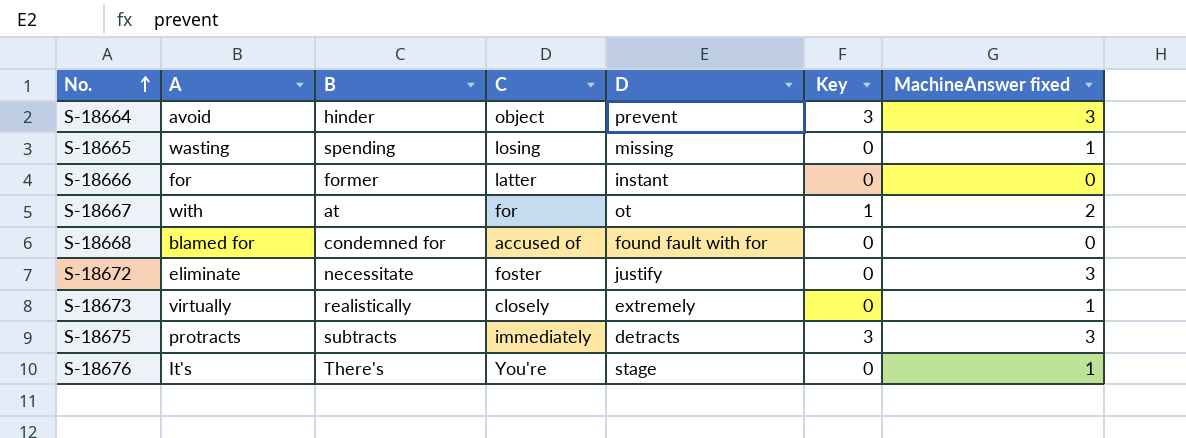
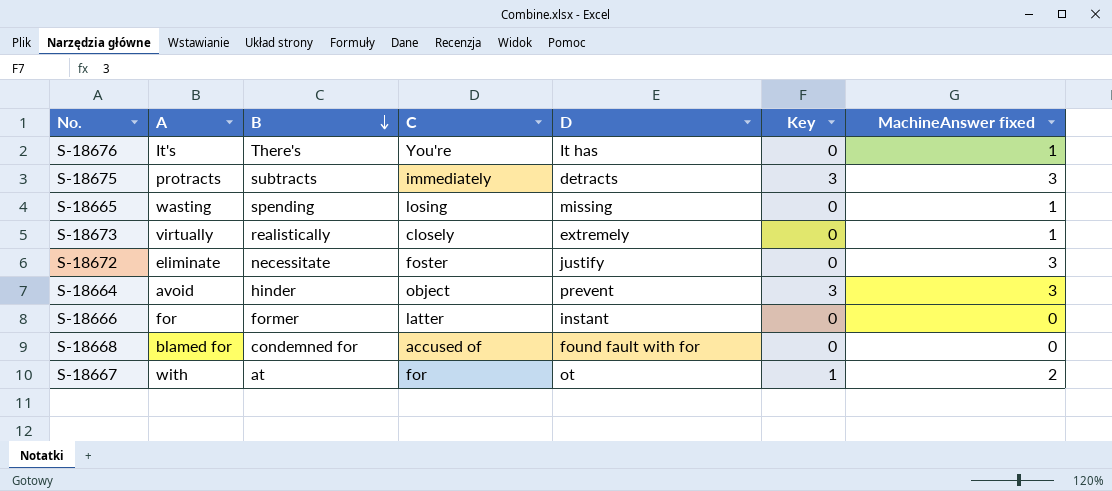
row order: No. ascending -> B descending
S-18676 | D: stage -> It has

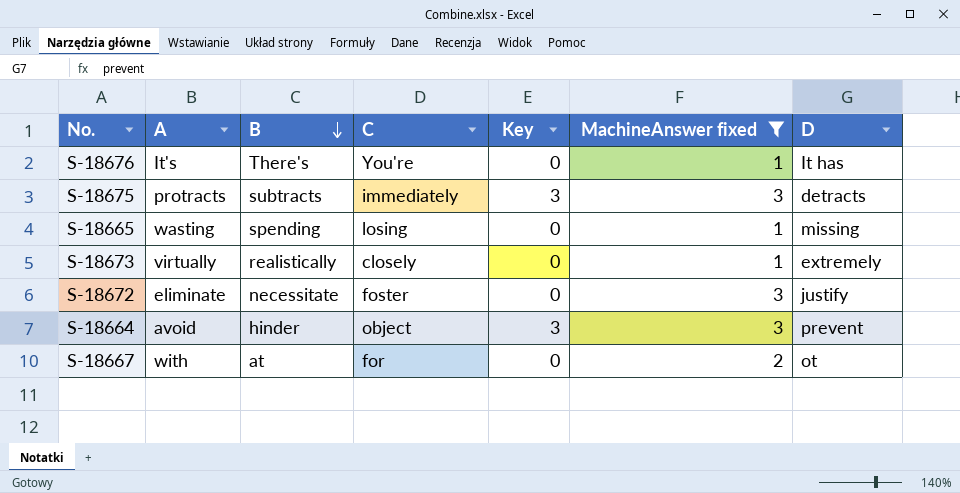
filter: none -> MachineAnswer fixed != 0
column D | position: 5 -> 7
S-18667 | Key: 1 -> 0

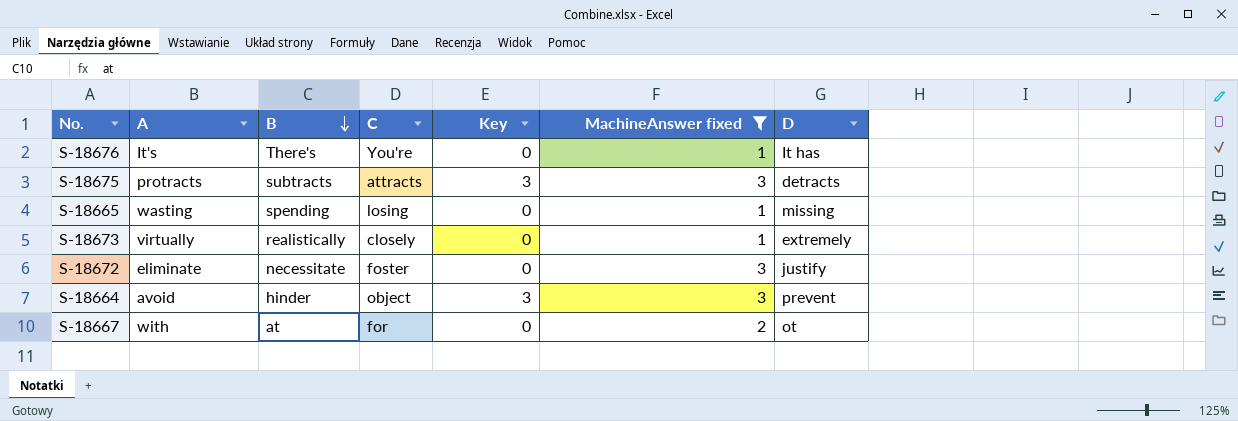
S-18675 | C: immediately -> attracts

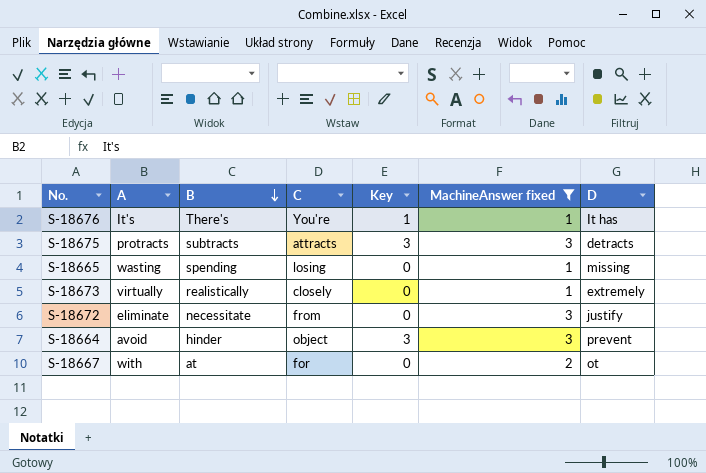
S-18676 | Key: 0 -> 1
S-18672 | C: foster -> from

